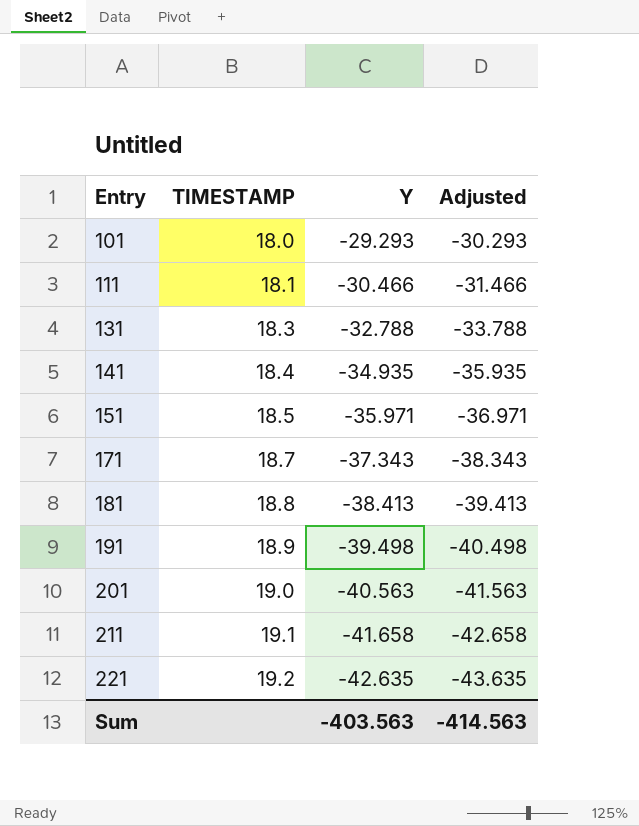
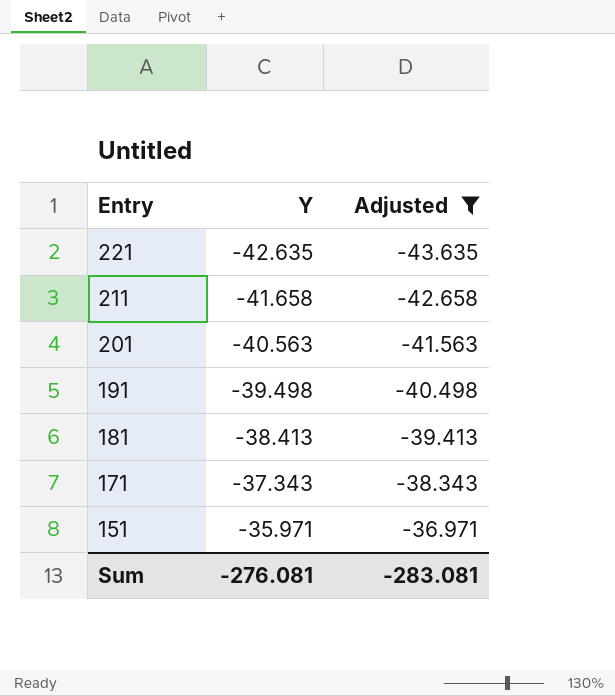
filter: none -> Adjusted <= -36.971
row order: Entry ascending -> Entry descending
column TIMESTAMP | position: 2 -> none
Sum | Y: -403.563 -> -276.081
Sum | Adjusted: -414.563 -> -283.081

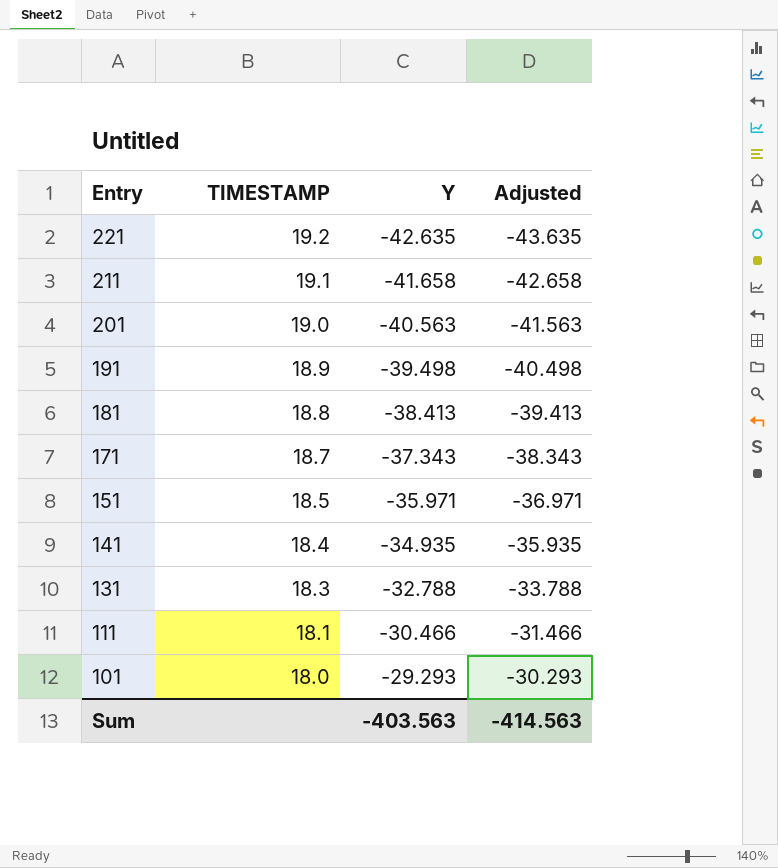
filter: Adjusted <= -36.971 -> none
column TIMESTAMP | position: none -> 2
Sum | Y: -276.081 -> -403.563
Sum | Adjusted: -283.081 -> -414.563

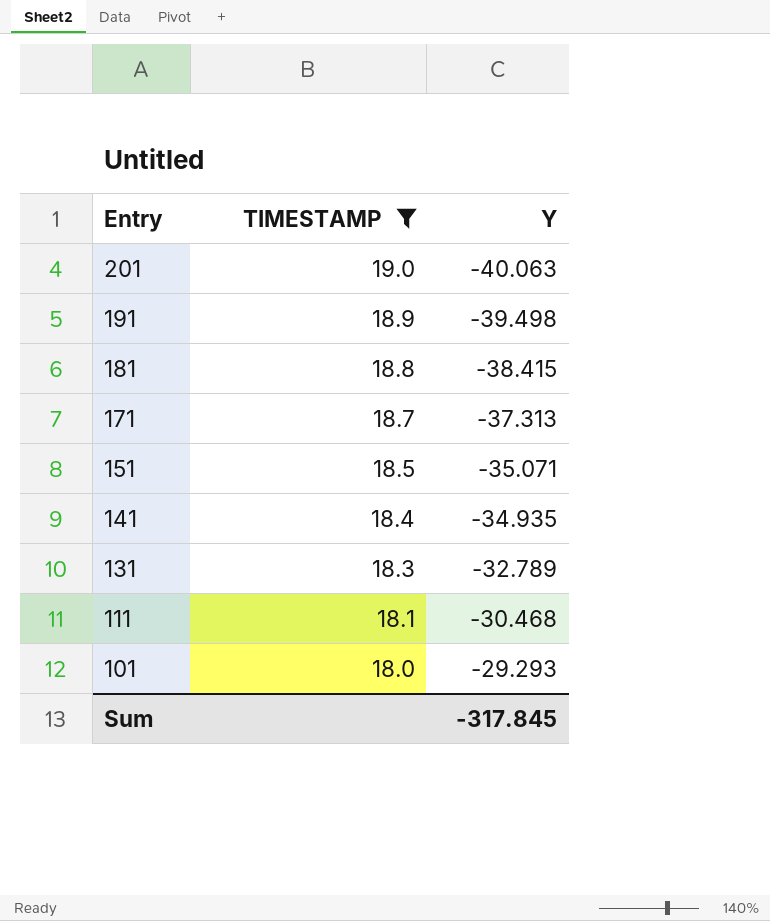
filter: none -> TIMESTAMP <= 19.0
column Adjusted | formula: [Y] - 1 -> none
201 | Y: -40.563 -> -40.063
181 | Y: -38.413 -> -38.415
171 | Y: -37.343 -> -37.313
151 | Y: -35.971 -> -35.071
131 | Y: -32.788 -> -32.789
111 | Y: -30.466 -> -30.468
Sum | Y: -403.563 -> -317.845

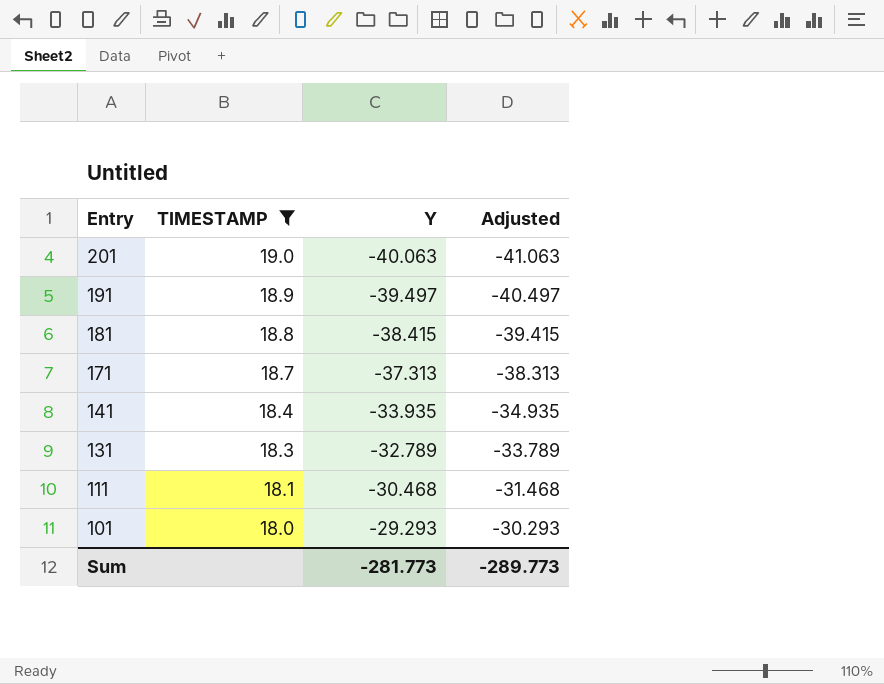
column Adjusted | formula: none -> [Y] - 1
row 151: 18.5 | -35.071 -> none
191 | Y: -39.498 -> -39.497
141 | Y: -34.935 -> -33.935
Sum | Y: -317.845 -> -281.773

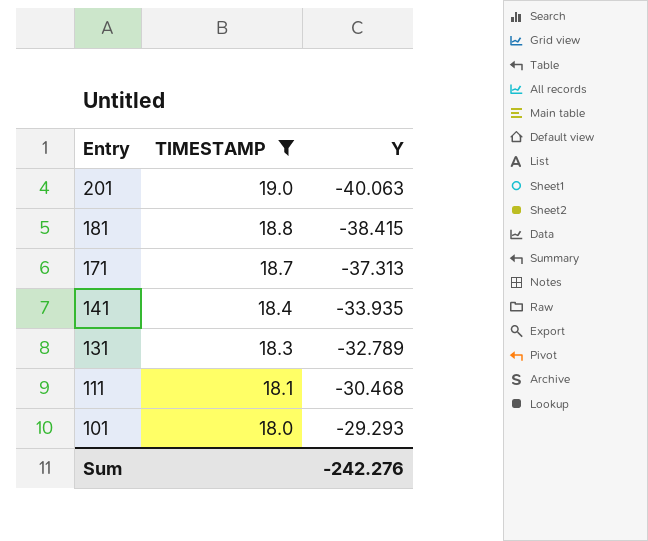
column Adjusted | formula: [Y] - 1 -> none
row 191: 18.9 | -39.497 | -40.497 -> none
Sum | Y: -281.773 -> -242.276

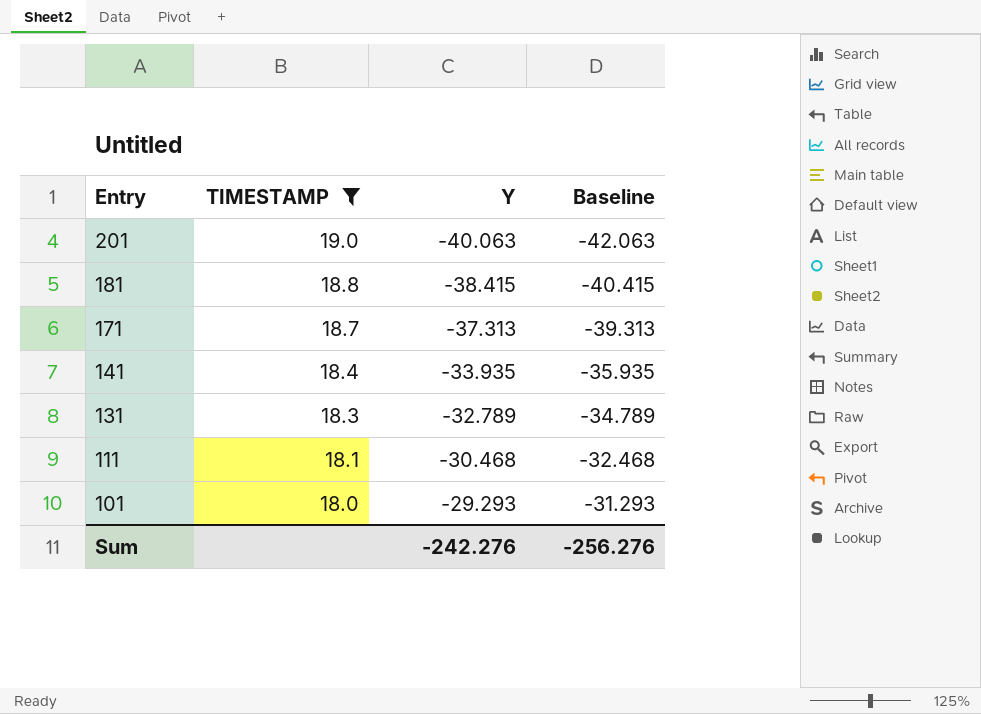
column Baseline | formula: none -> [Y] - 2

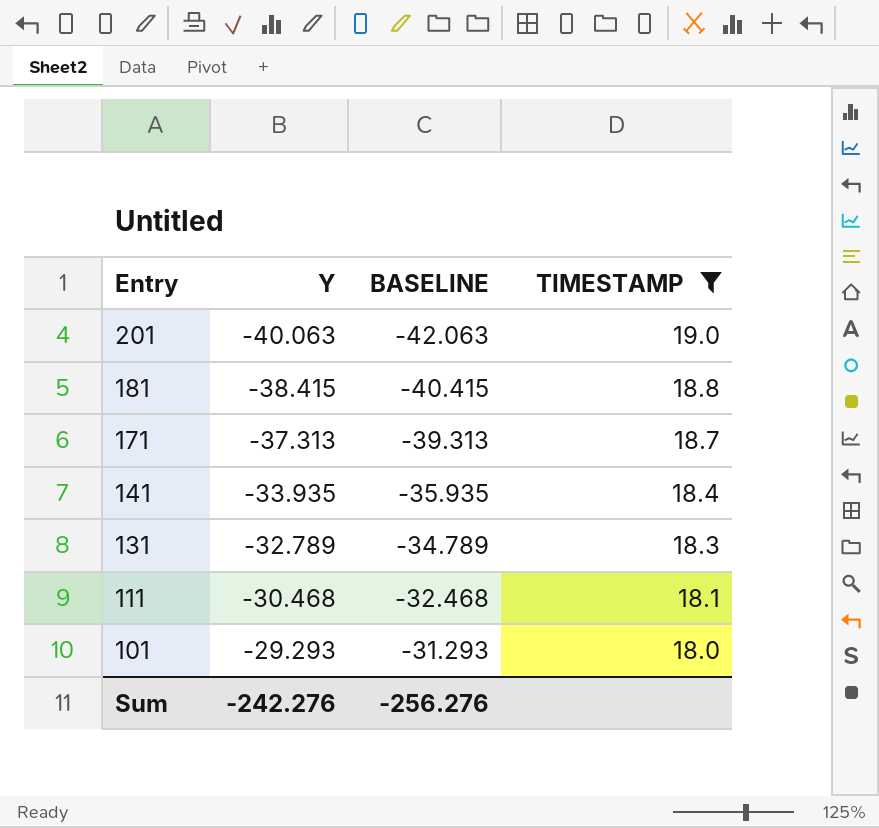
column name: Baseline -> BASELINE
column TIMESTAMP | position: 2 -> 4

